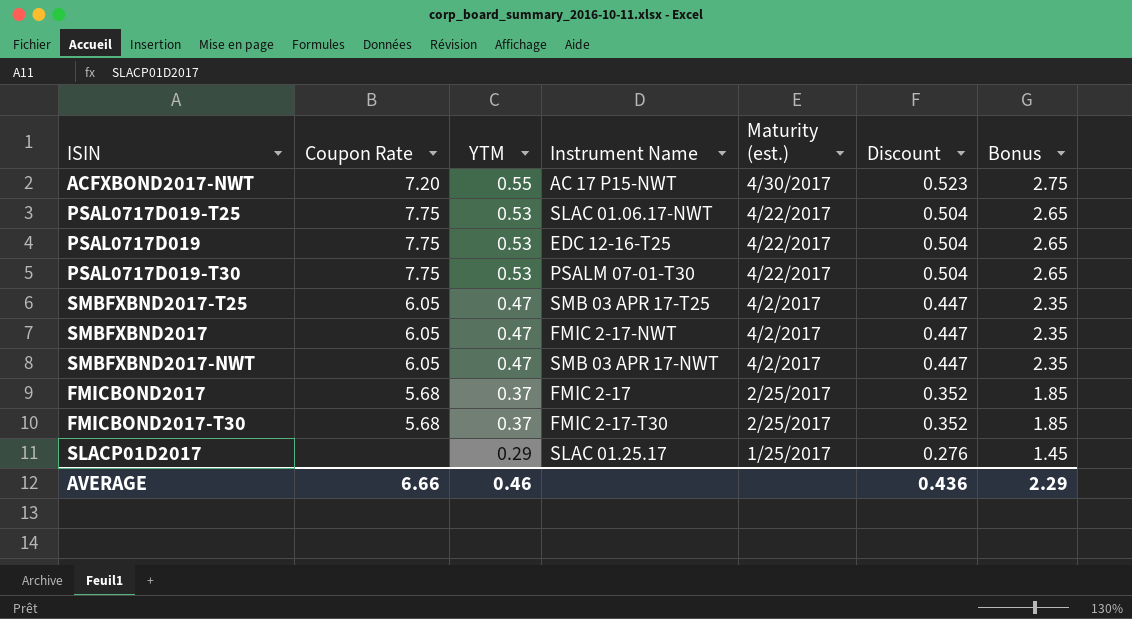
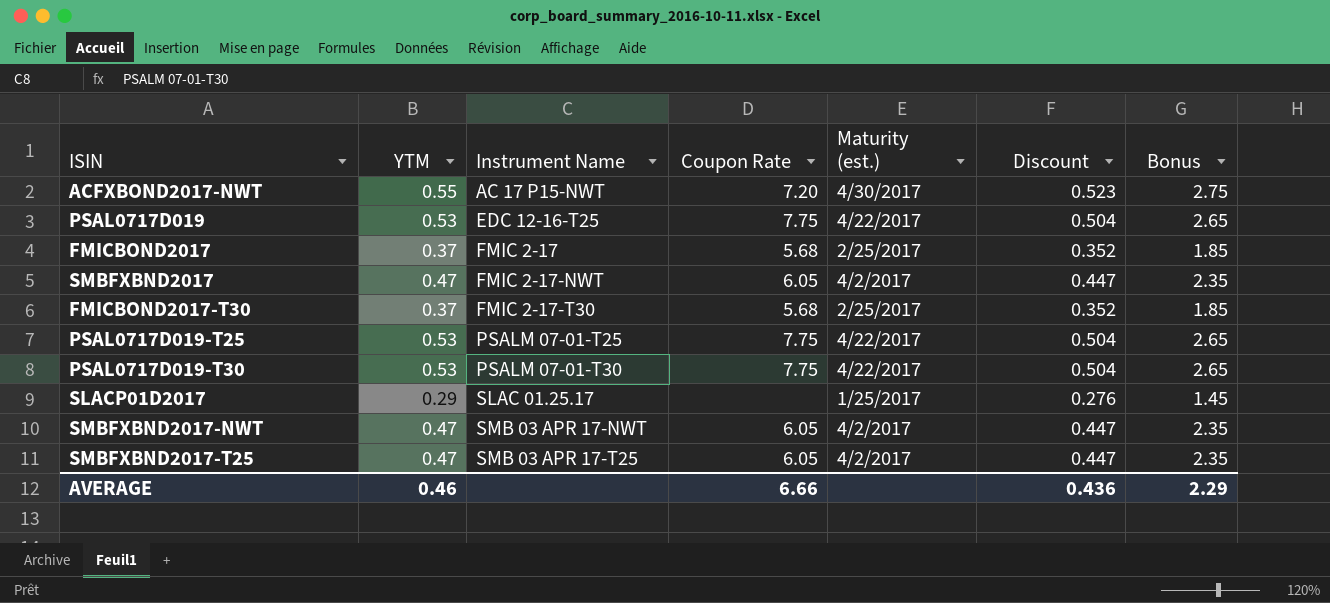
row order: YTM descending -> Instrument Name ascending
column Coupon Rate | position: 2 -> 4
PSAL0717D019-T25 | Instrument Name: SLAC 01.06.17-NWT -> PSALM 07-01-T25

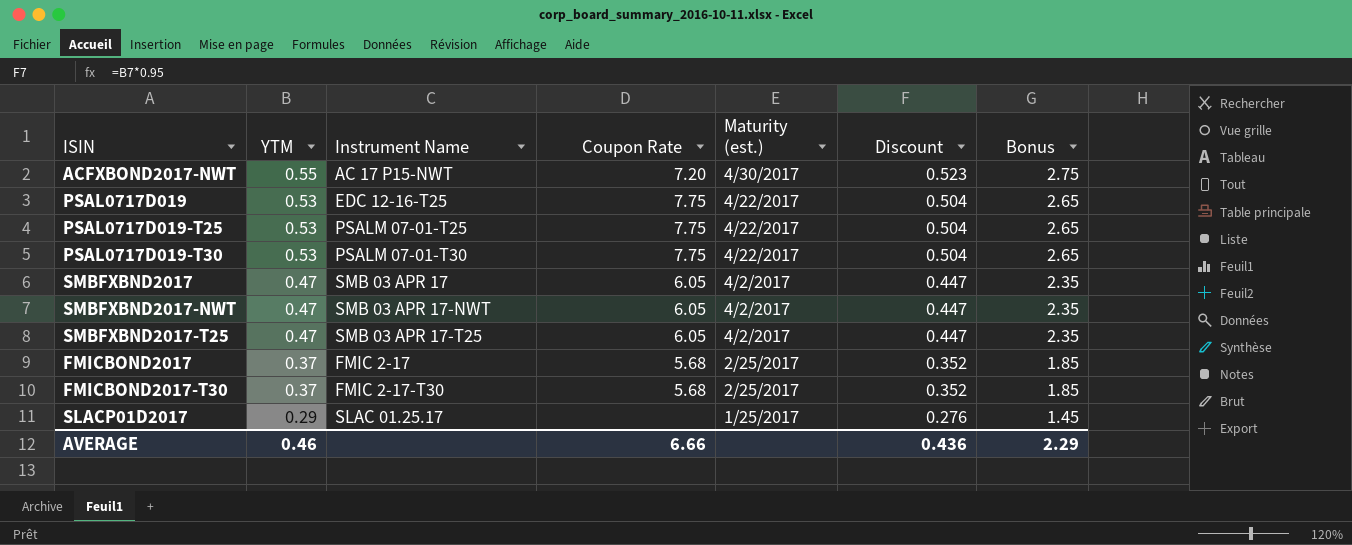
row order: Instrument Name ascending -> YTM descending
SMBFXBND2017 | Instrument Name: FMIC 2-17-NWT -> SMB 03 APR 17

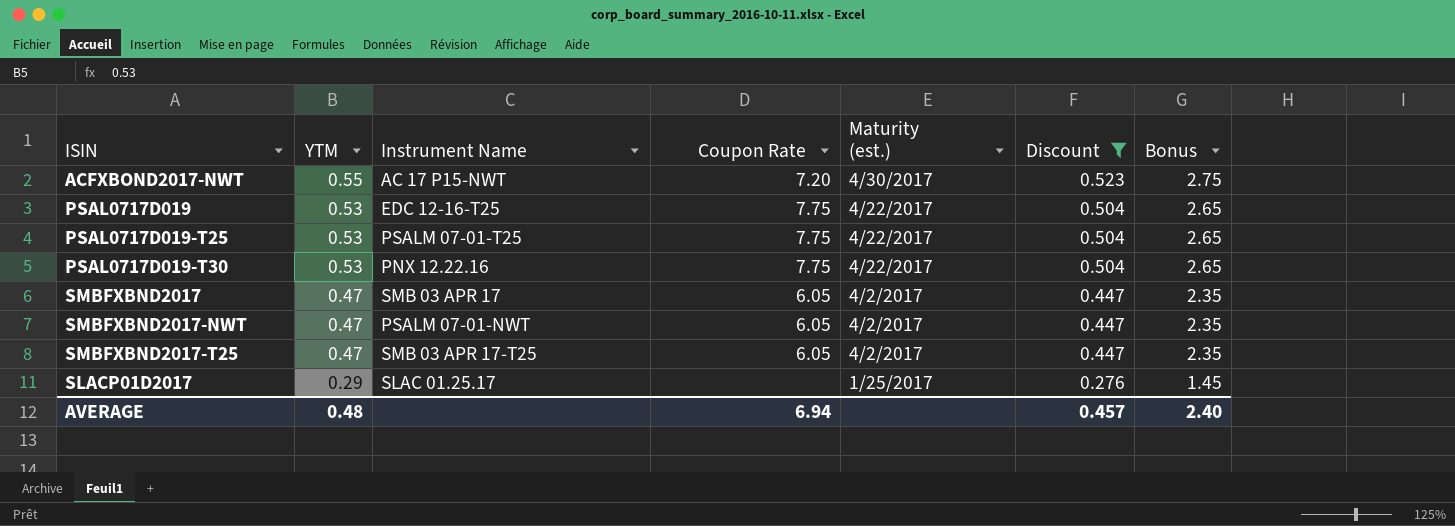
filter: none -> Discount != 0.352
PSAL0717D019-T30 | Instrument Name: PSALM 07-01-T30 -> PNX 12.22.16
SMBFXBND2017-NWT | Instrument Name: SMB 03 APR 17-NWT -> PSALM 07-01-NWT
AVERAGE | YTM: 0.46 -> 0.48
AVERAGE | Coupon Rate: 6.66 -> 6.94
AVERAGE | Discount: 0.436 -> 0.457
AVERAGE | Bonus: 2.29 -> 2.40

